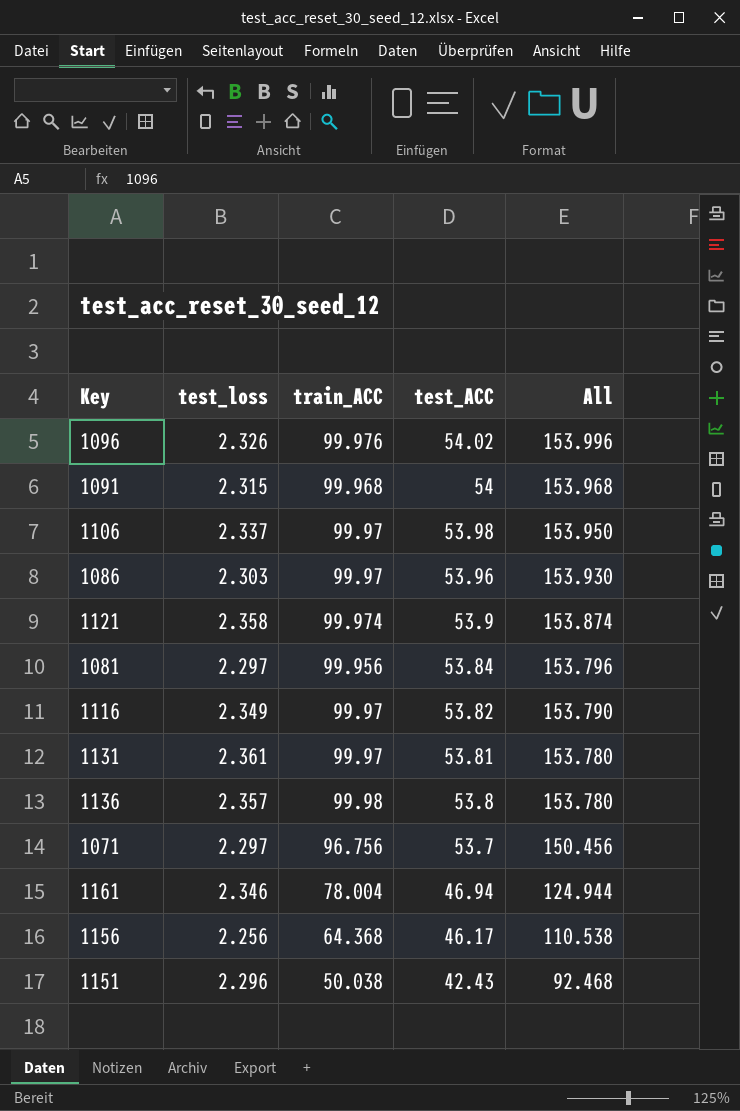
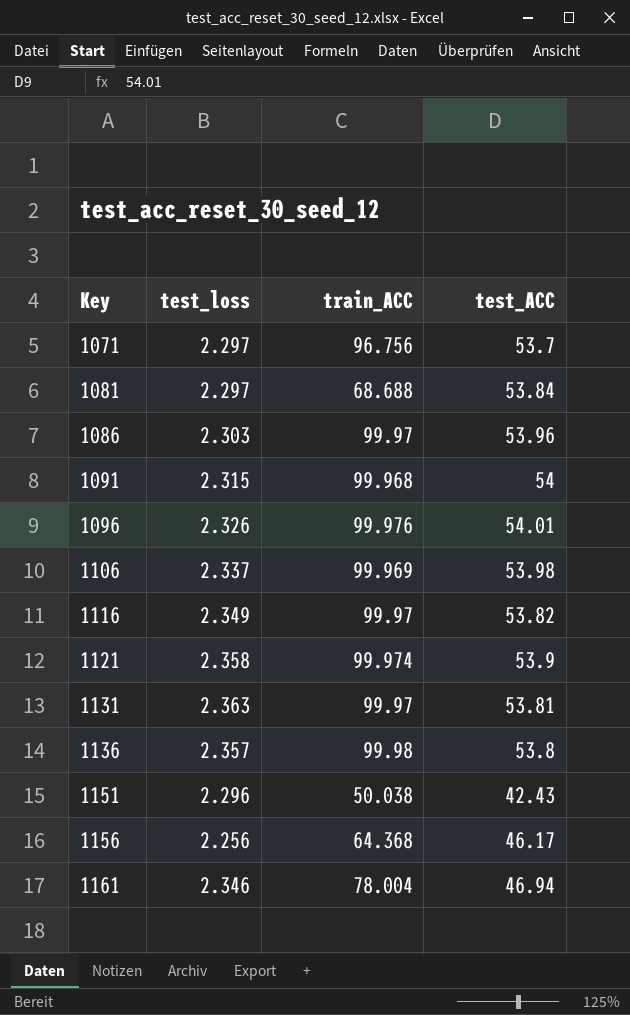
row order: test_ACC descending -> Key ascending
column All | formula: [train_ACC] + [test_ACC] -> none
1081 | train_ACC: 99.956 -> 68.688
1096 | test_ACC: 54.02 -> 54.01
1106 | train_ACC: 99.97 -> 99.969
1131 | test_loss: 2.361 -> 2.363

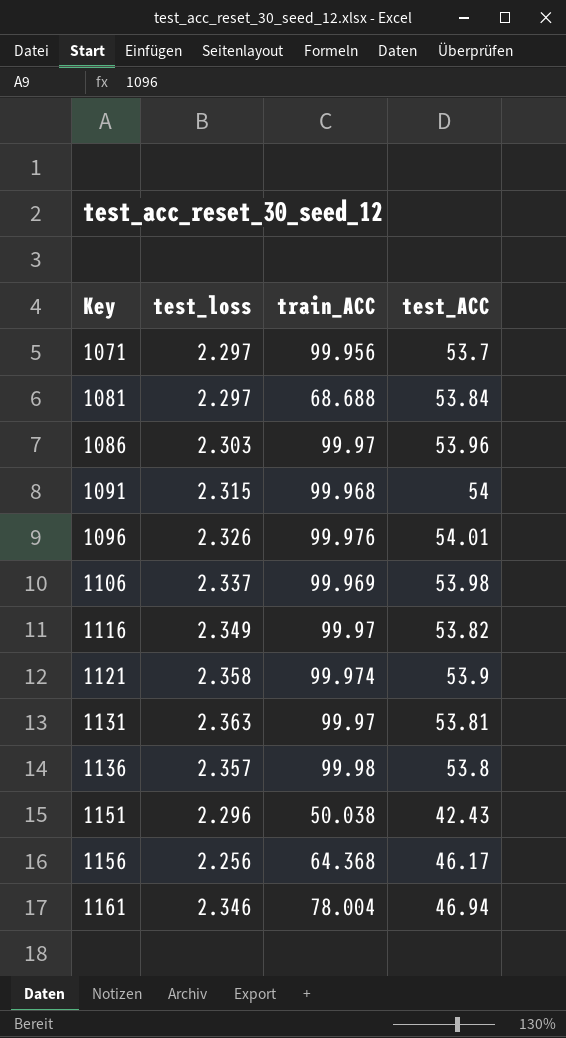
1071 | train_ACC: 96.756 -> 99.956

